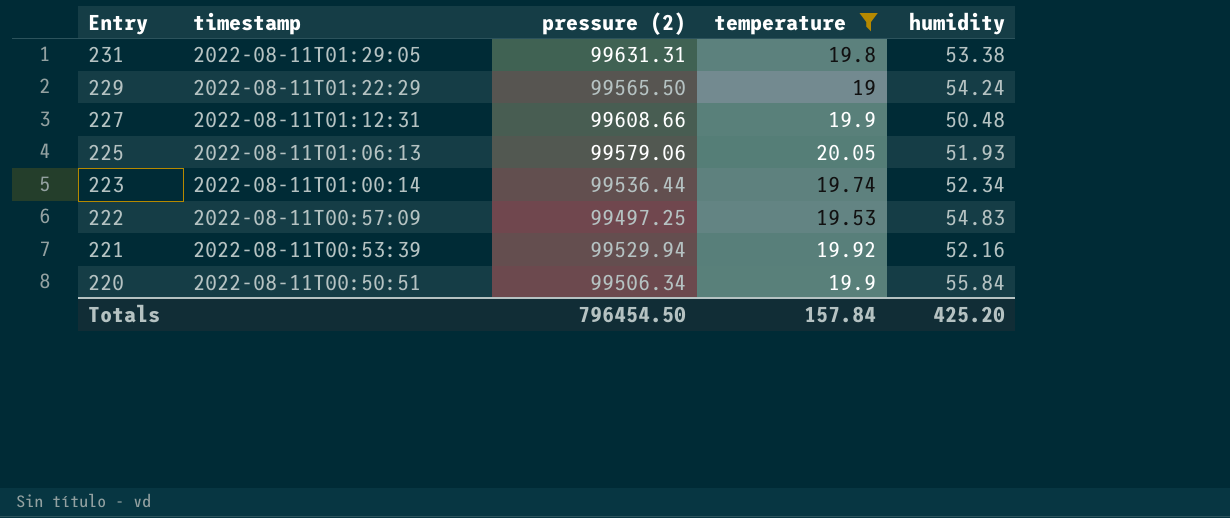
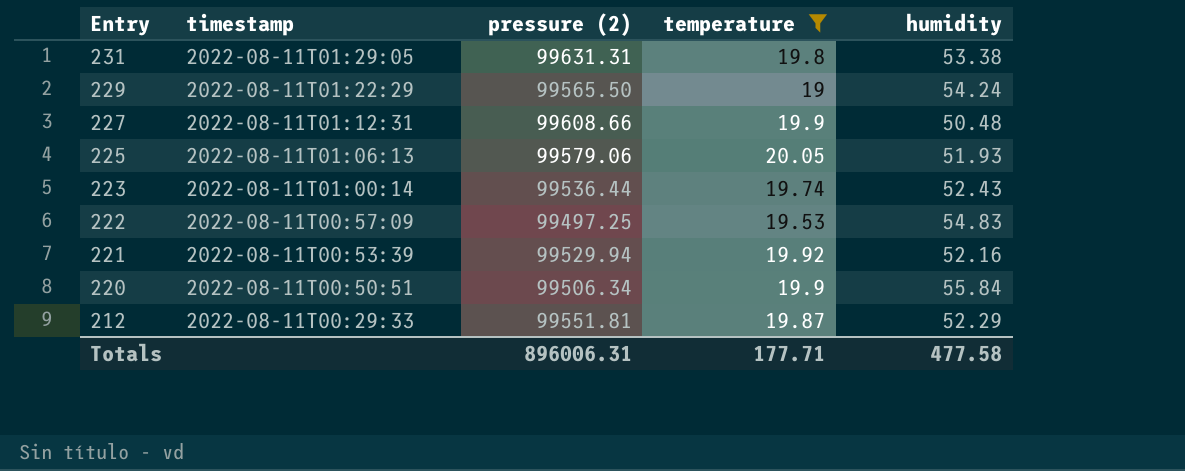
223 | humidity: 52.34 -> 52.43
row 212: none -> 2022-08-11T00:29:33 | 99551.81 | 19.87 | 52.29
Totals | pressure (2): 796454.50 -> 896006.31
Totals | temperature: 157.84 -> 177.71
Totals | humidity: 425.20 -> 477.58

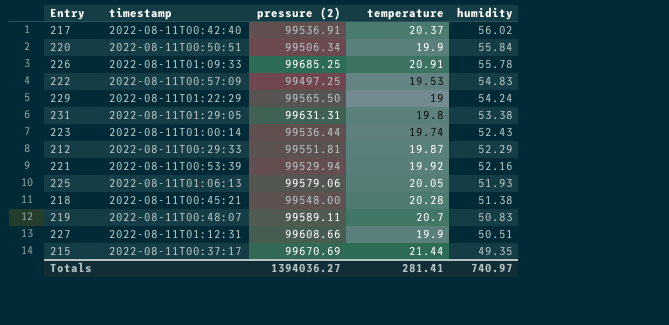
filter: temperature <= 20.05 -> none
row order: Entry descending -> humidity descending
227 | humidity: 50.48 -> 50.51
Totals | pressure (2): 896006.31 -> 1394036.27
Totals | temperature: 177.71 -> 281.41
Totals | humidity: 477.58 -> 740.97

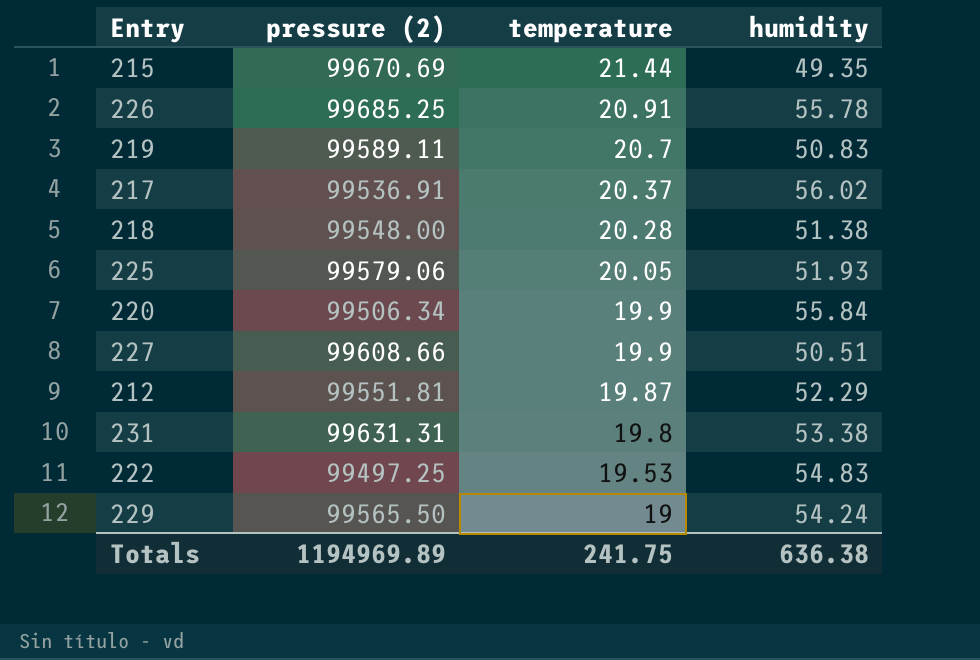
row order: humidity descending -> temperature descending
column timestamp | position: 2 -> none
row 223: 2022-08-11T01:00:14 | 99536.44 | 19.74 | 52.43 -> none
row 221: 2022-08-11T00:53:39 | 99529.94 | 19.92 | 52.16 -> none
Totals | pressure (2): 1394036.27 -> 1194969.89
Totals | temperature: 281.41 -> 241.75
Totals | humidity: 740.97 -> 636.38

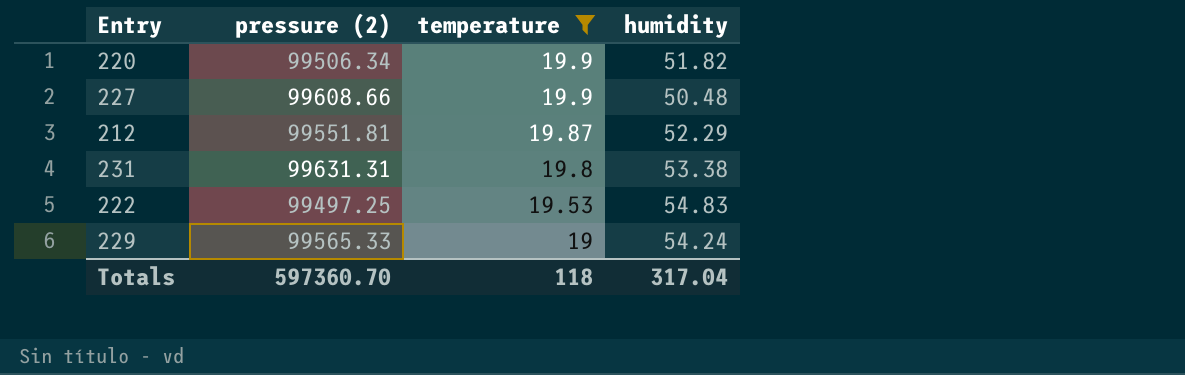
filter: none -> temperature <= 19.9
220 | humidity: 55.84 -> 51.82
227 | humidity: 50.51 -> 50.48
229 | pressure (2): 99565.50 -> 99565.33
Totals | pressure (2): 1194969.89 -> 597360.70
Totals | temperature: 241.75 -> 118
Totals | humidity: 636.38 -> 317.04

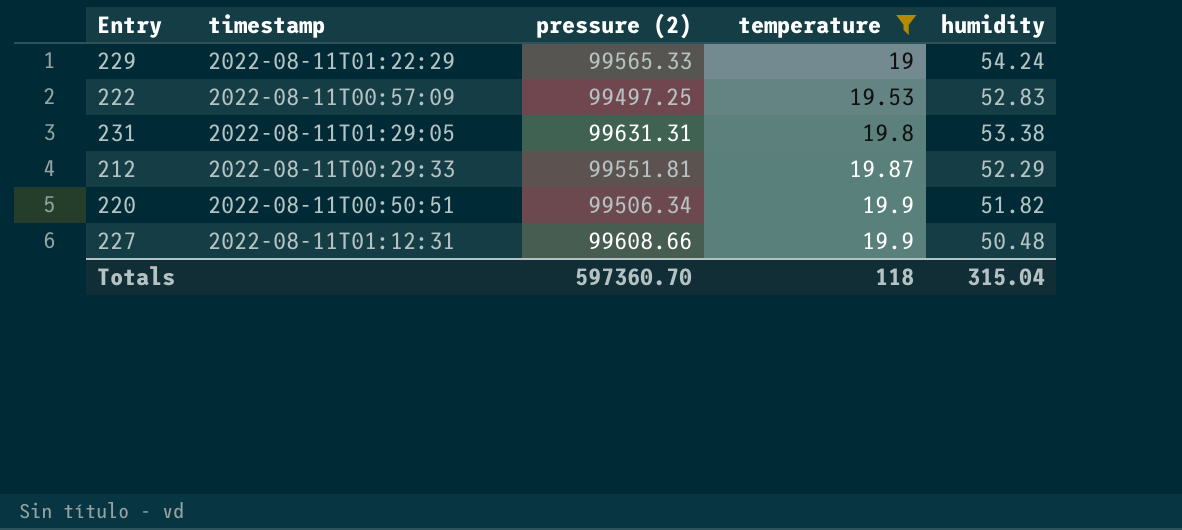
row order: temperature descending -> temperature ascending
column timestamp | position: none -> 2
222 | humidity: 54.83 -> 52.83
Totals | humidity: 317.04 -> 315.04

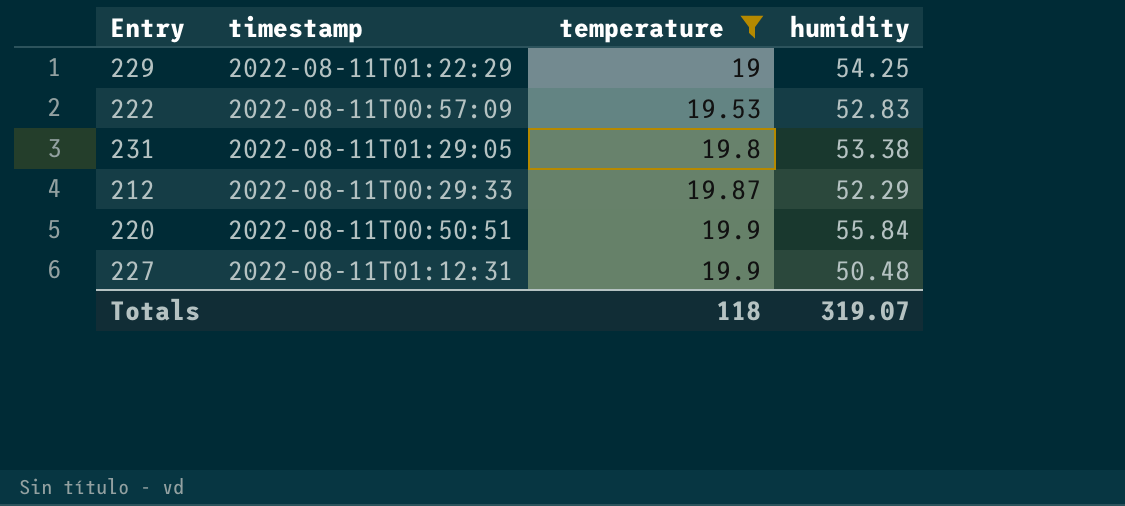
column pressure (2) | position: 3 -> none
229 | humidity: 54.24 -> 54.25
220 | humidity: 51.82 -> 55.84
Totals | humidity: 315.04 -> 319.07

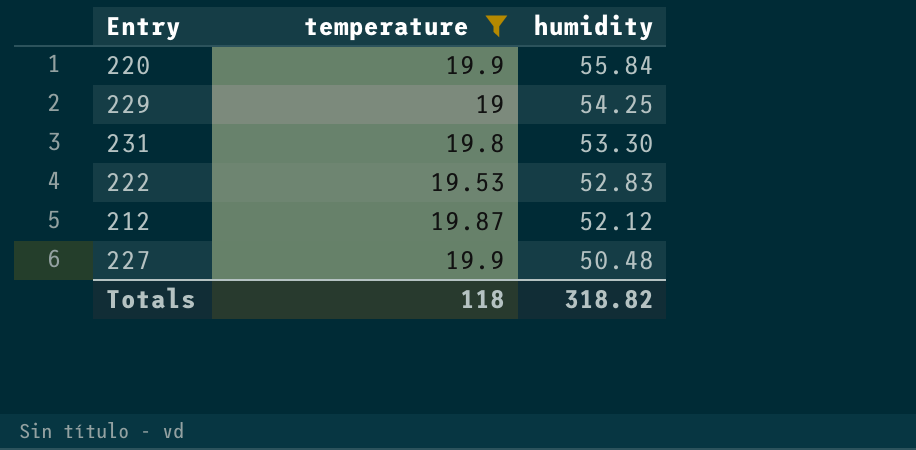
row order: temperature ascending -> humidity descending
column timestamp | position: 2 -> none
231 | humidity: 53.38 -> 53.30
212 | humidity: 52.29 -> 52.12
Totals | humidity: 319.07 -> 318.82

